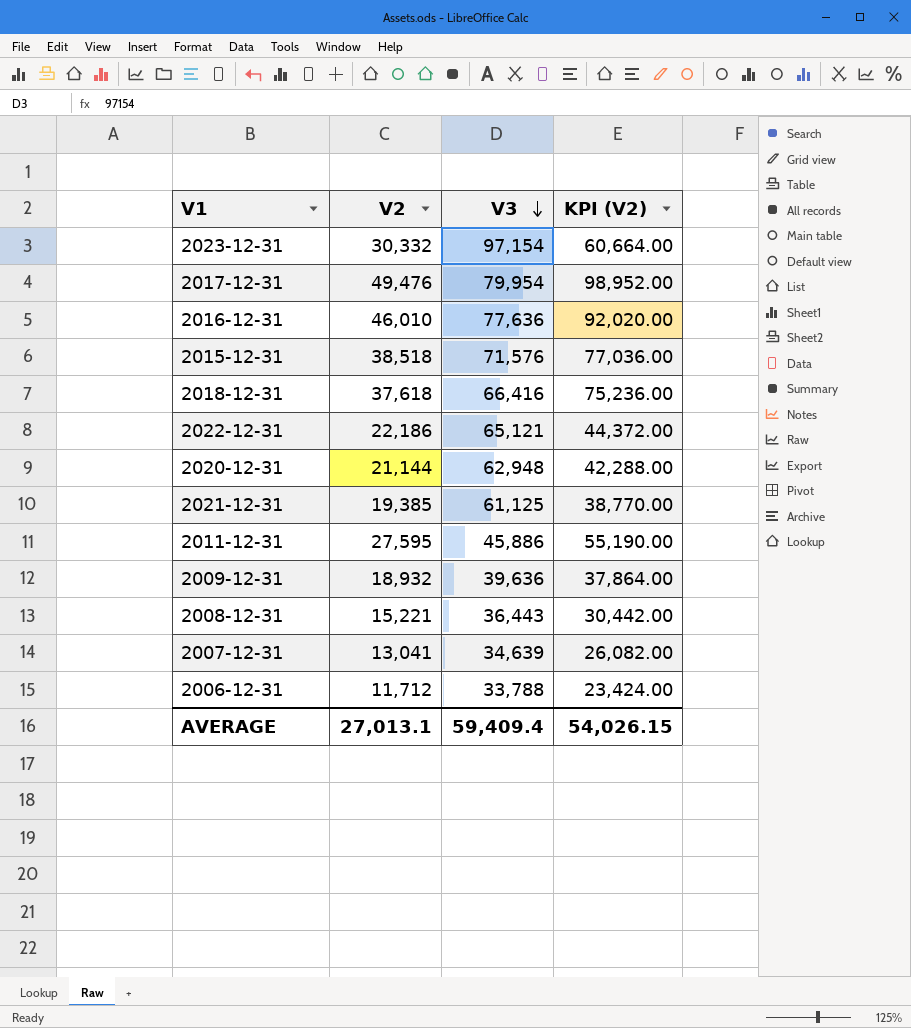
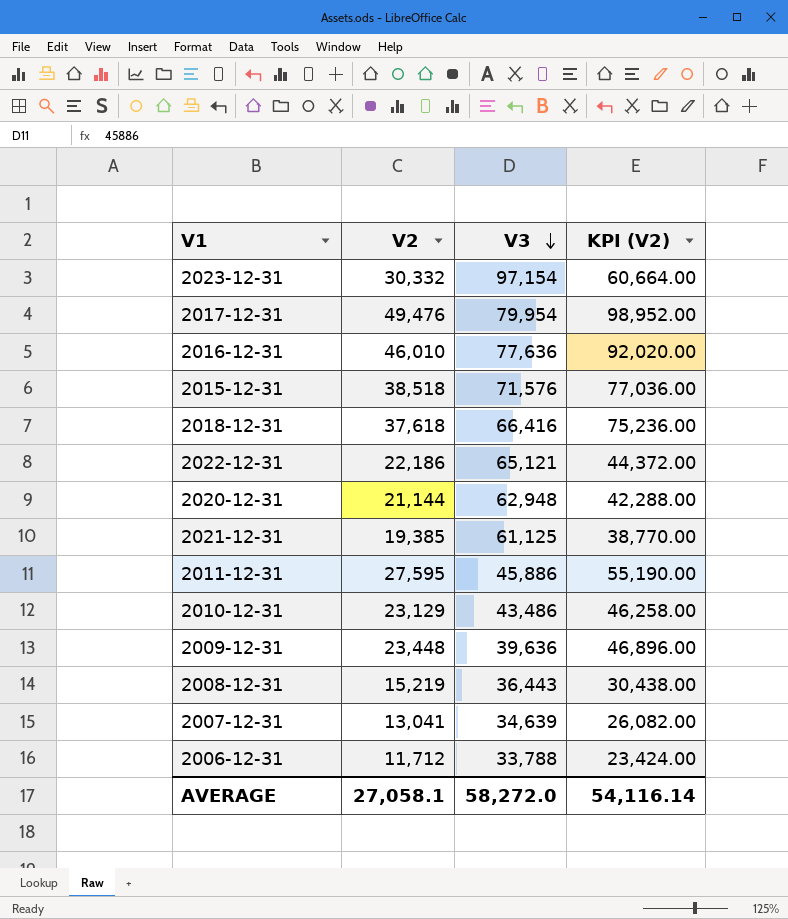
row 2010-12-31: none -> 23,129 | 43,486 | 46,258.00
2009-12-31 | V2: 18,932 -> 23,448
2009-12-31 | KPI (V2): 37,864.00 -> 46,896.00
2008-12-31 | V2: 15,221 -> 15,219
2008-12-31 | KPI (V2): 30,442.00 -> 30,438.00
AVERAGE | V2: 27,013.1 -> 27,058.1
AVERAGE | V3: 59,409.4 -> 58,272.0
AVERAGE | KPI (V2): 54,026.15 -> 54,116.14

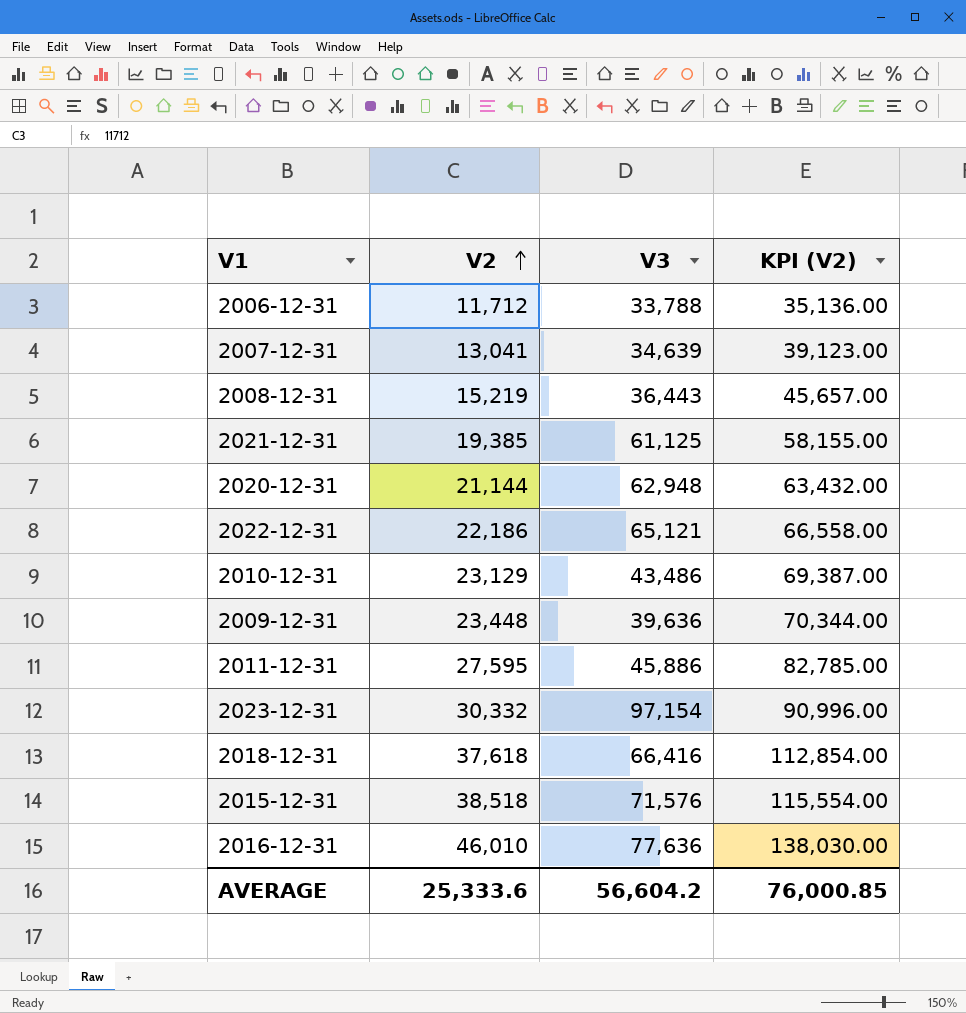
row order: V3 descending -> V2 ascending
column KPI (V2) | formula: [V2] * 2 -> [V2] * 3
row 2017-12-31: 49,476 | 79,954 | 98,952.00 -> none
AVERAGE | V2: 27,058.1 -> 25,333.6
AVERAGE | V3: 58,272.0 -> 56,604.2
AVERAGE | KPI (V2): 54,116.14 -> 76,000.85

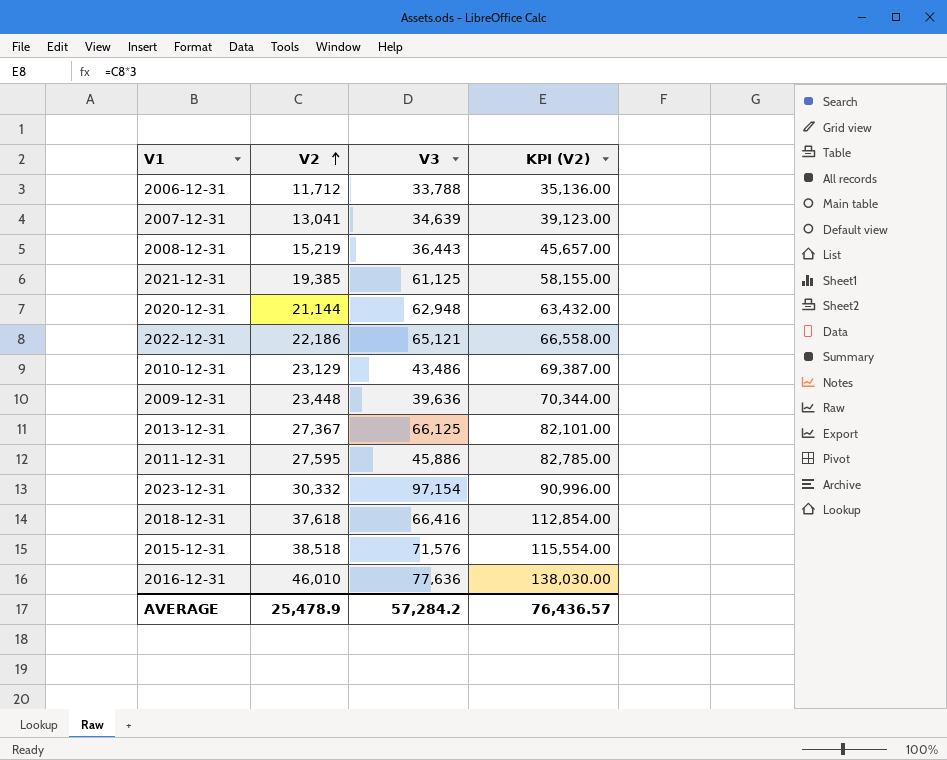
row 2013-12-31: none -> 27,367 | 66,125 | 82,101.00
AVERAGE | V2: 25,333.6 -> 25,478.9
AVERAGE | V3: 56,604.2 -> 57,284.2
AVERAGE | KPI (V2): 76,000.85 -> 76,436.57

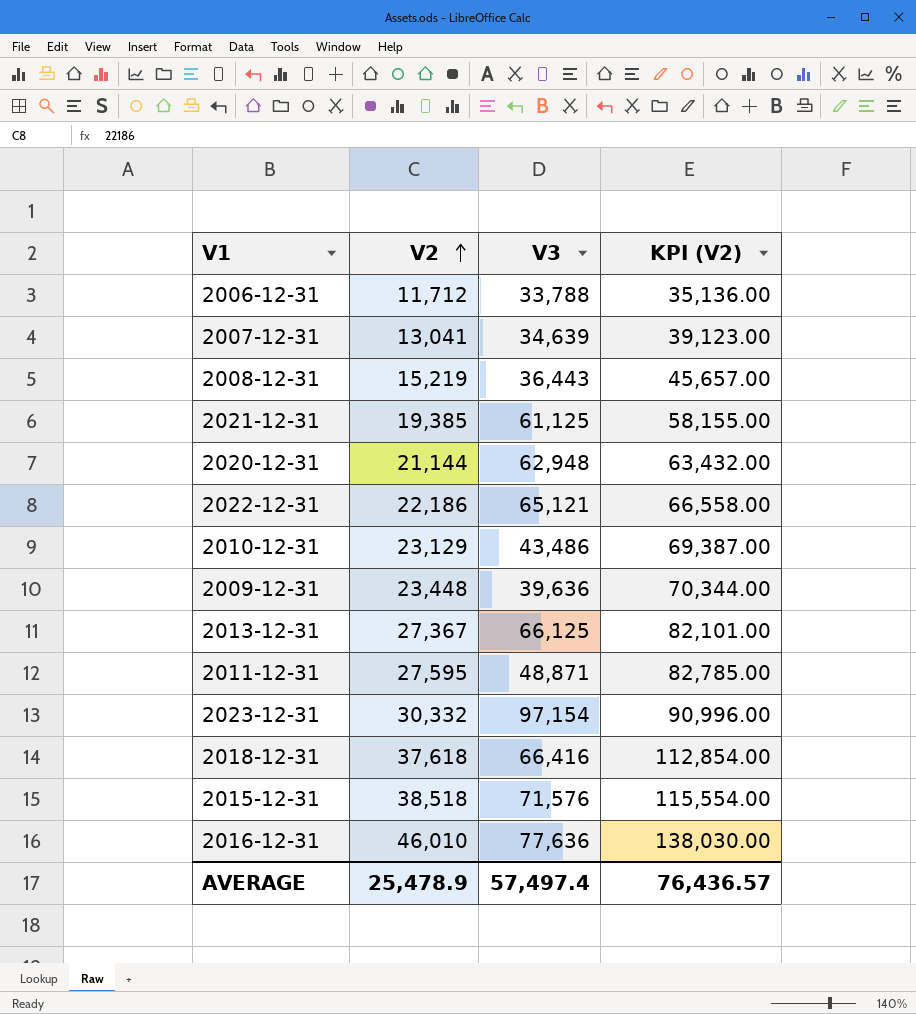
2011-12-31 | V3: 45,886 -> 48,871
AVERAGE | V3: 57,284.2 -> 57,497.4

